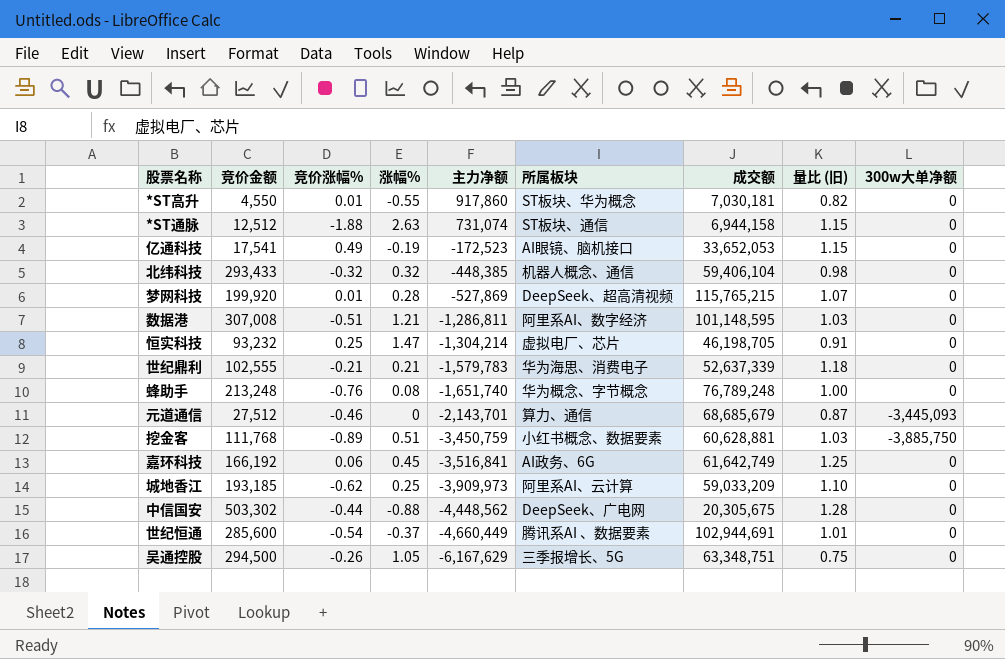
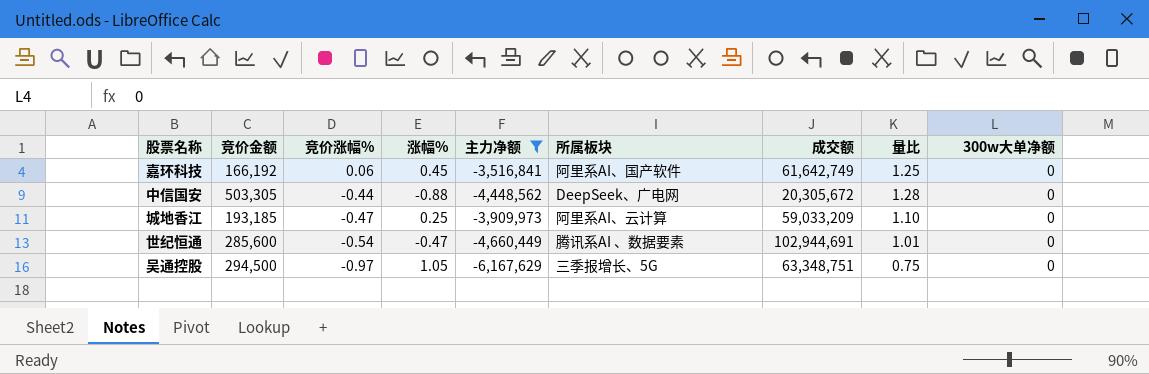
filter: none -> 主力净额 <= -3,516,841
row order: 主力净额 descending -> 竞价涨幅% descending
column name: 量比 (旧) -> 量比
嘉环科技 | 所属板块: AI政务、6G -> 阿里系AI、国产软件
中信国安 | 竞价金额: 503,302 -> 503,305
中信国安 | 成交额: 20,305,675 -> 20,305,672
城地香江 | 竞价涨幅%: -0.62 -> -0.47
世纪恒通 | 涨幅%: -0.37 -> -0.47
吴通控股 | 竞价涨幅%: -0.26 -> -0.97

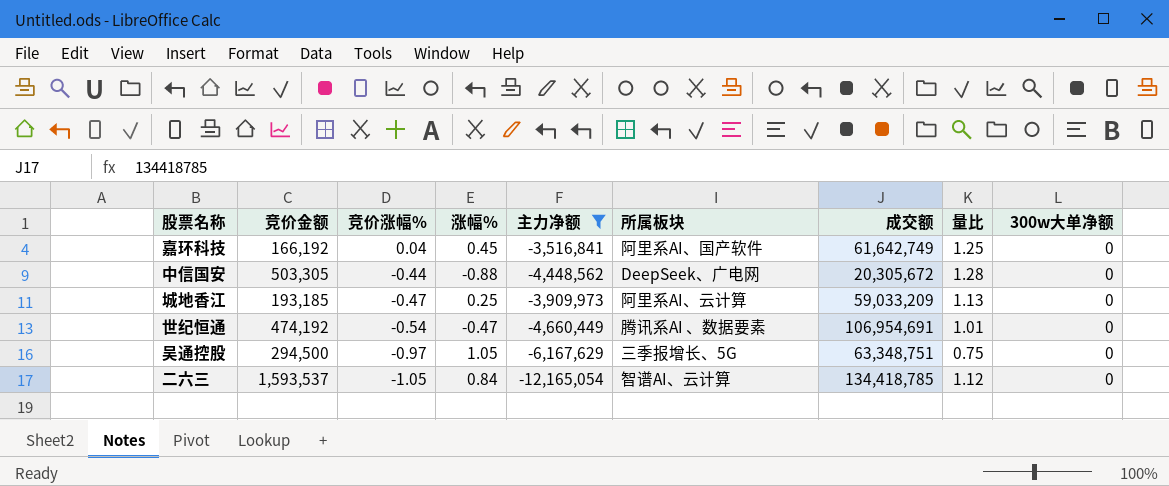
嘉环科技 | 竞价涨幅%: 0.06 -> 0.04
城地香江 | 量比: 1.10 -> 1.13
世纪恒通 | 竞价金额: 285,600 -> 474,192
世纪恒通 | 成交额: 102,944,691 -> 106,954,691
row 二六三: none -> 1,593,537 | -1.05 | 0.84 | -12,165,054 | 智谱AI、云计算 | 134,418,785 | 1.12 | 0

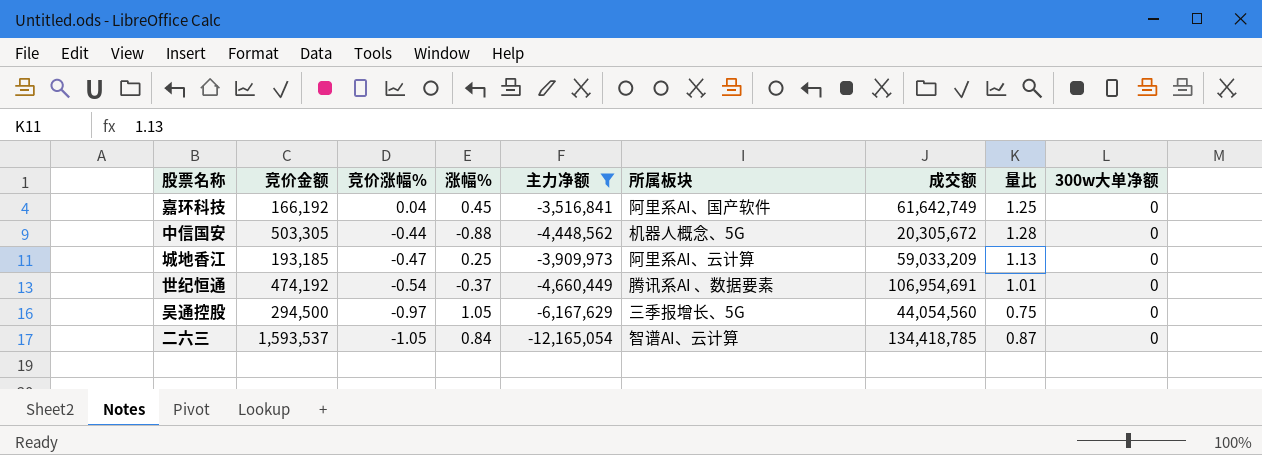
中信国安 | 所属板块: DeepSeek、广电网 -> 机器人概念、5G
世纪恒通 | 涨幅%: -0.47 -> -0.37
吴通控股 | 成交额: 63,348,751 -> 44,054,560
二六三 | 量比: 1.12 -> 0.87

